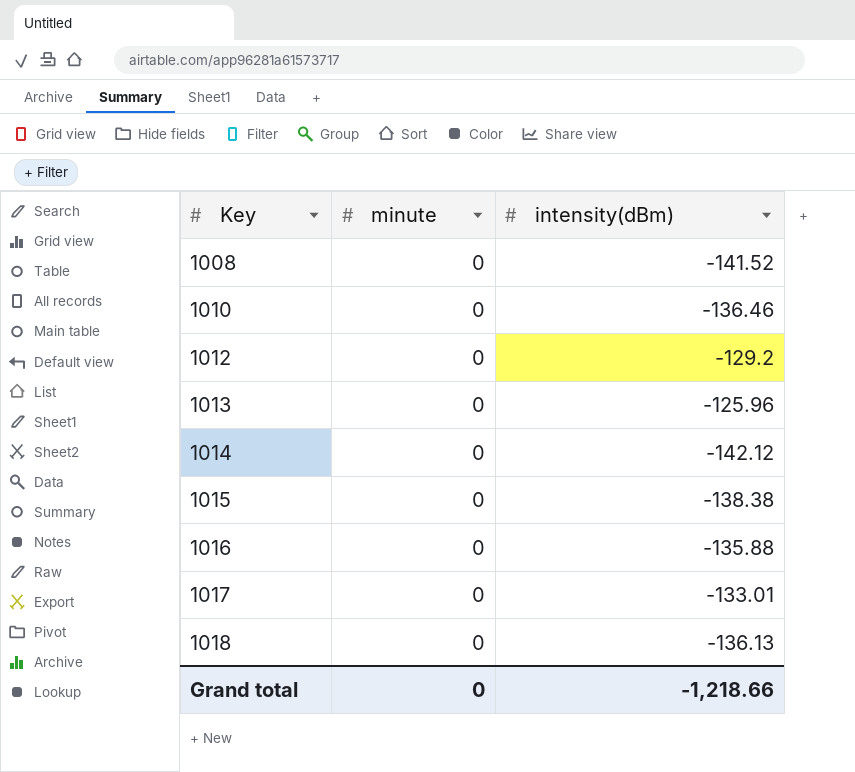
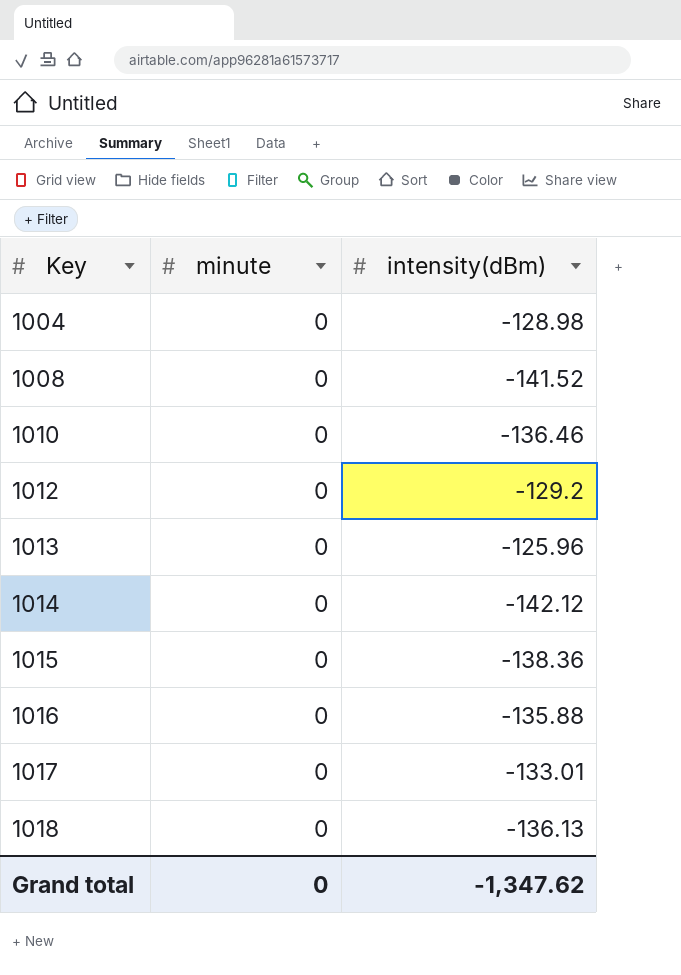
row 1004: none -> 0 | -128.98
1015 | intensity(dBm): -138.38 -> -138.36
Grand total | intensity(dBm): -1,218.66 -> -1,347.62

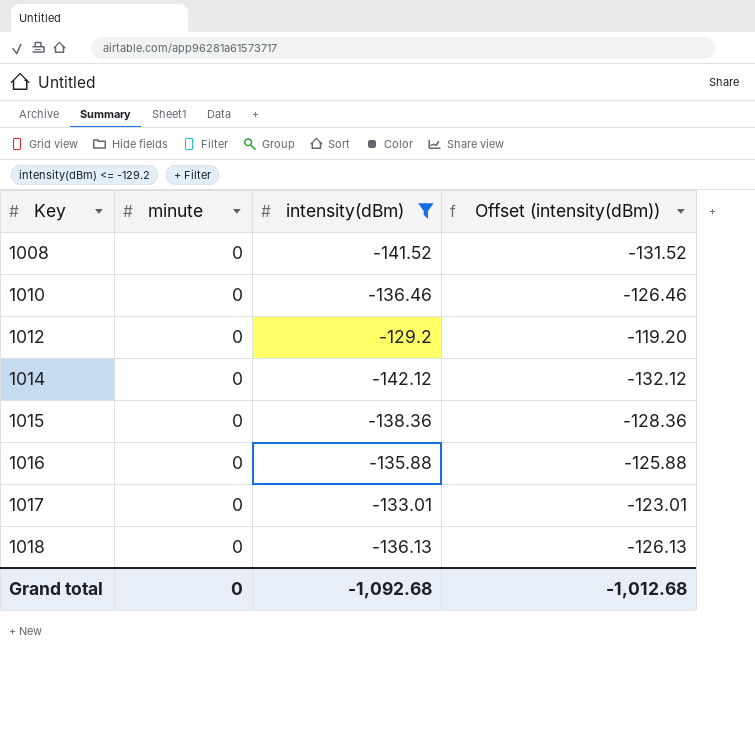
filter: none -> intensity(dBm) <= -129.2
column Offset (intensity(dBm)) | formula: none -> [intensity(dBm)] + 10
Grand total | intensity(dBm): -1,347.62 -> -1,092.68

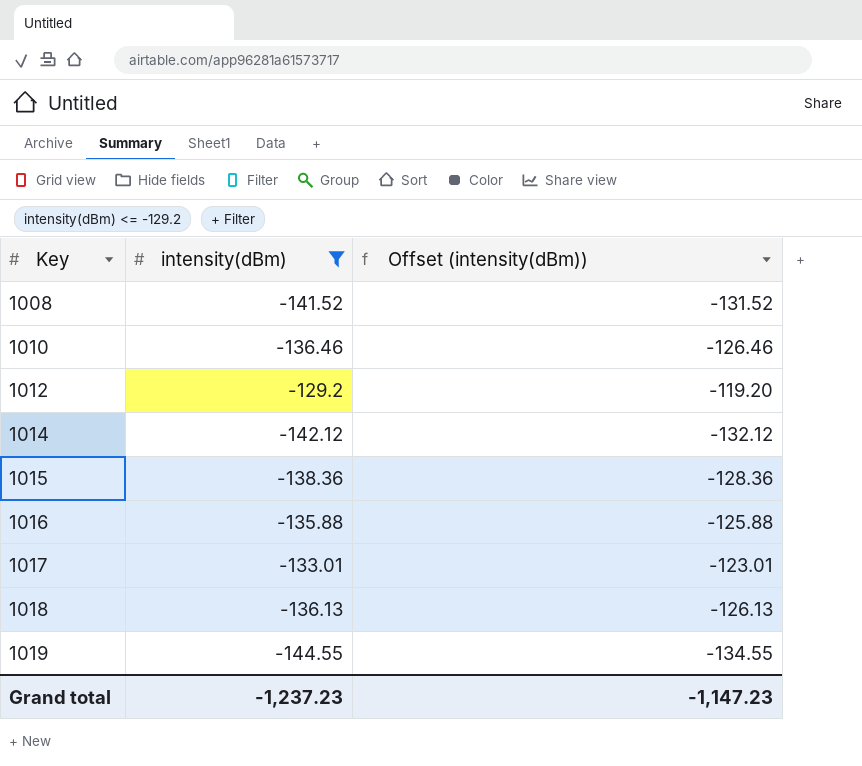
column minute | position: 2 -> none
row 1019: none -> -144.55 | -134.55
Grand total | intensity(dBm): -1,092.68 -> -1,237.23
Grand total | Offset (intensity(dBm)): -1,012.68 -> -1,147.23

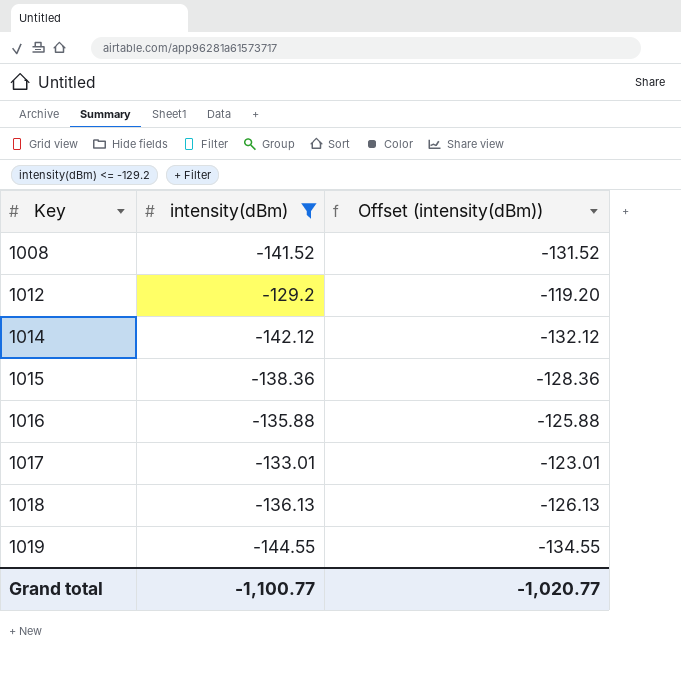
row 1010: -136.46 | -126.46 -> none
Grand total | intensity(dBm): -1,237.23 -> -1,100.77
Grand total | Offset (intensity(dBm)): -1,147.23 -> -1,020.77

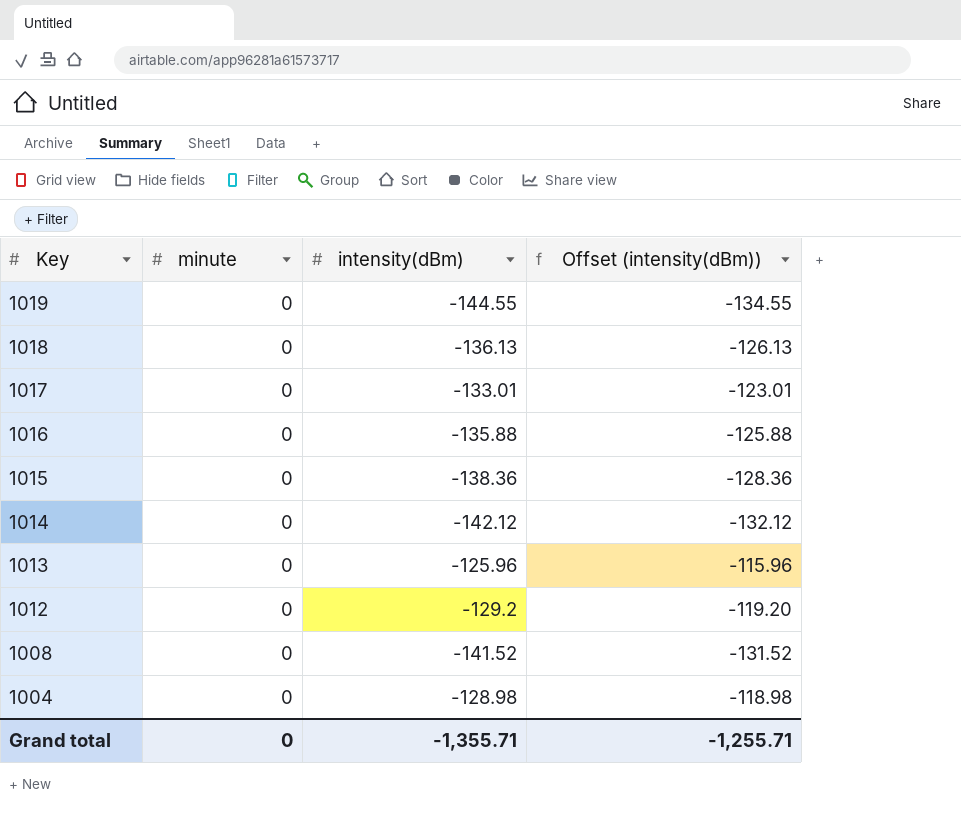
filter: intensity(dBm) <= -129.2 -> none
row order: Key ascending -> Key descending
column minute | position: none -> 2
Grand total | intensity(dBm): -1,100.77 -> -1,355.71
Grand total | Offset (intensity(dBm)): -1,020.77 -> -1,255.71

